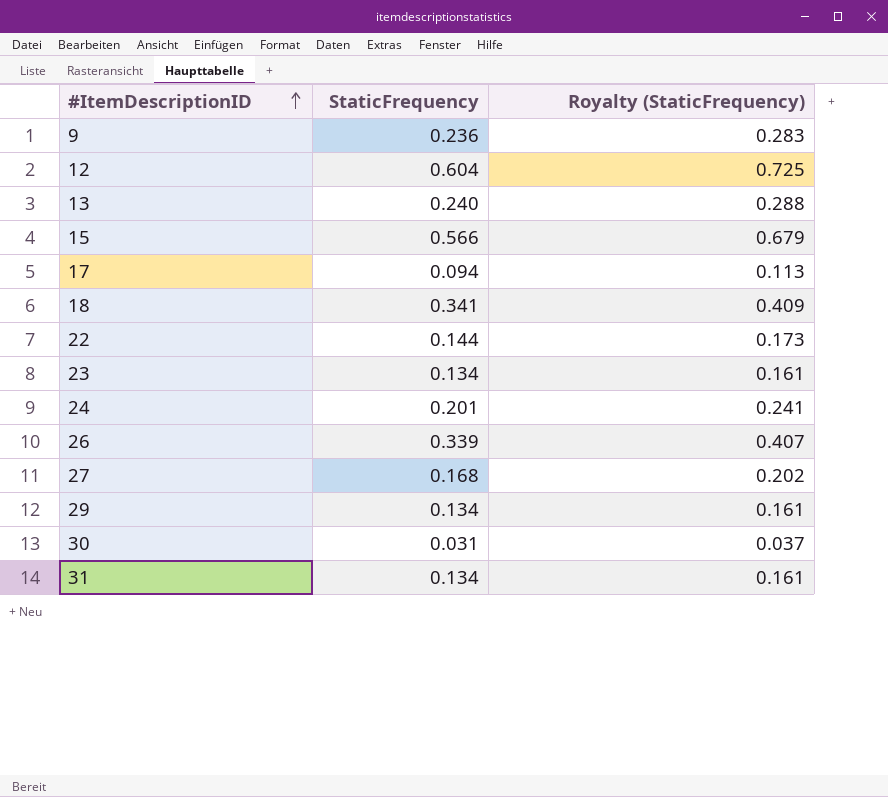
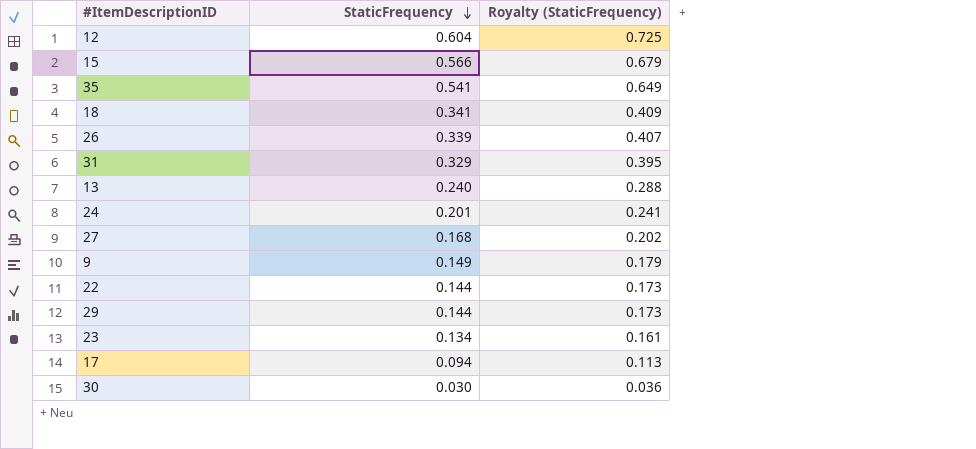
row order: #ItemDescriptionID ascending -> StaticFrequency descending
row 35: none -> 0.541 | 0.649
31 | StaticFrequency: 0.134 -> 0.329
31 | Royalty (StaticFrequency): 0.161 -> 0.395
9 | StaticFrequency: 0.236 -> 0.149
9 | Royalty (StaticFrequency): 0.283 -> 0.179
29 | StaticFrequency: 0.134 -> 0.144
29 | Royalty (StaticFrequency): 0.161 -> 0.173
30 | StaticFrequency: 0.031 -> 0.030
30 | Royalty (StaticFrequency): 0.037 -> 0.036

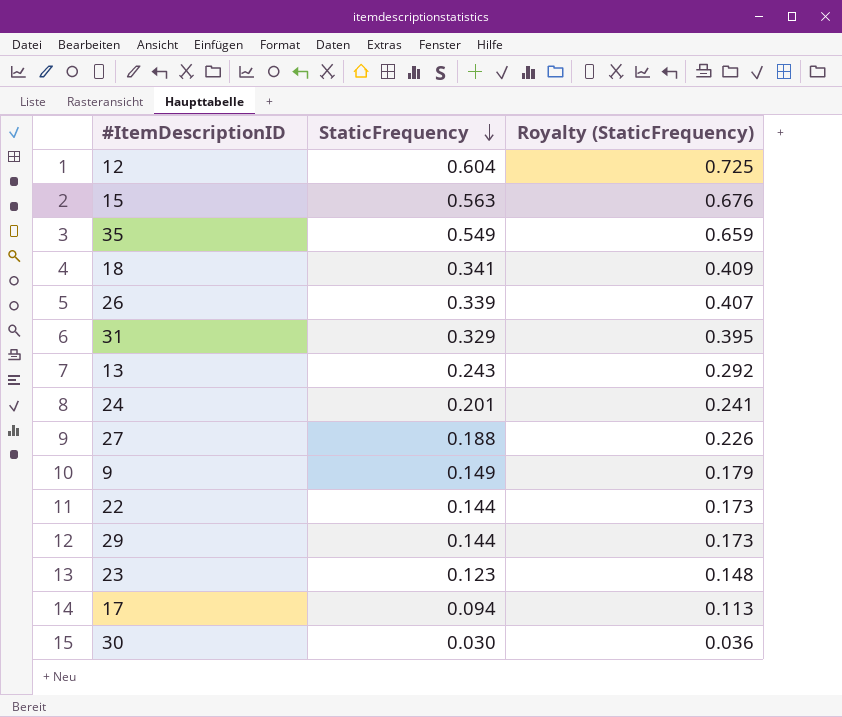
15 | StaticFrequency: 0.566 -> 0.563
15 | Royalty (StaticFrequency): 0.679 -> 0.676
35 | StaticFrequency: 0.541 -> 0.549
35 | Royalty (StaticFrequency): 0.649 -> 0.659
13 | StaticFrequency: 0.240 -> 0.243
13 | Royalty (StaticFrequency): 0.288 -> 0.292
27 | StaticFrequency: 0.168 -> 0.188
27 | Royalty (StaticFrequency): 0.202 -> 0.226
23 | StaticFrequency: 0.134 -> 0.123
23 | Royalty (StaticFrequency): 0.161 -> 0.148

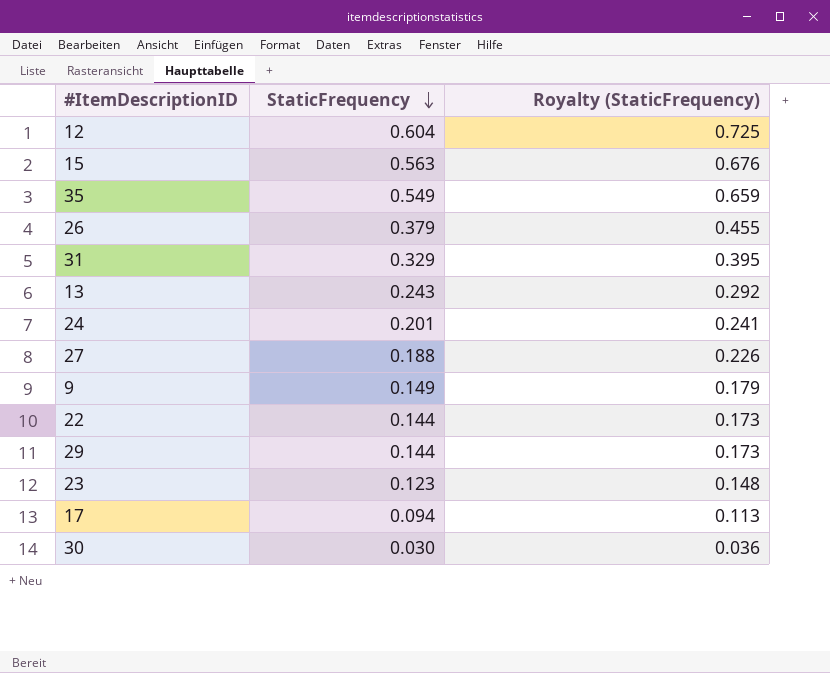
row 18: 0.341 | 0.409 -> none
26 | StaticFrequency: 0.339 -> 0.379
26 | Royalty (StaticFrequency): 0.407 -> 0.455

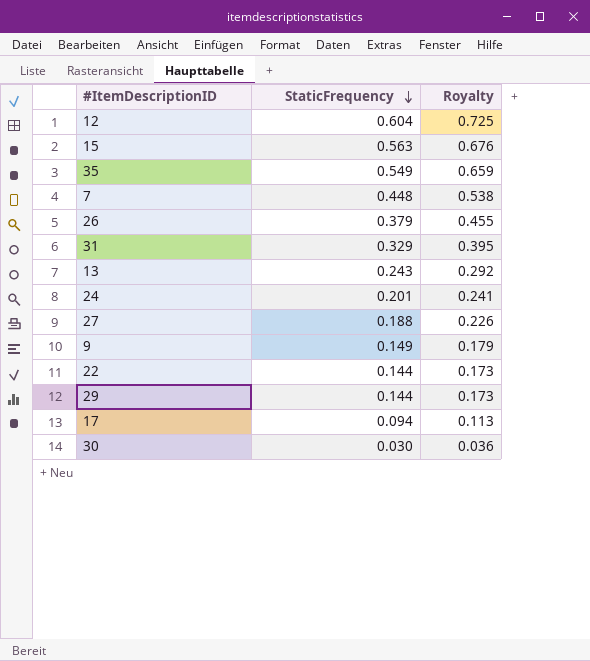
column name: Royalty (StaticFrequency) -> Royalty
row 23: 0.123 | 0.148 -> none
row 7: none -> 0.448 | 0.538

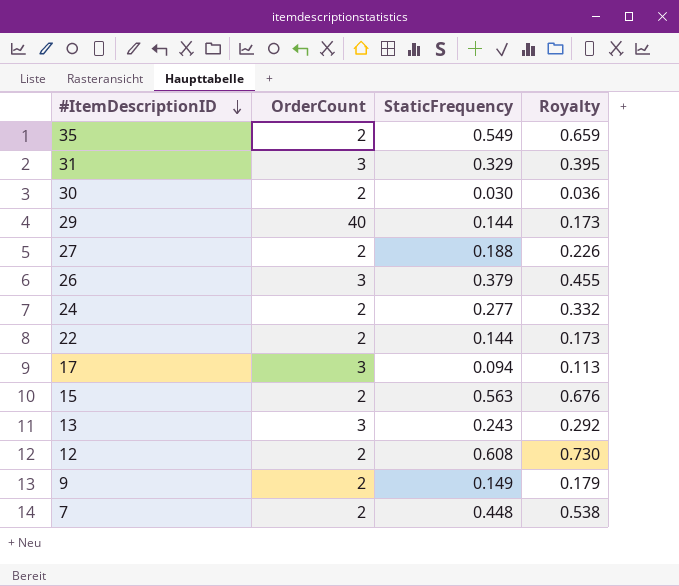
row order: StaticFrequency descending -> #ItemDescriptionID descending
column OrderCount | position: none -> 2
24 | StaticFrequency: 0.201 -> 0.277
24 | Royalty: 0.241 -> 0.332
12 | StaticFrequency: 0.604 -> 0.608
12 | Royalty: 0.725 -> 0.730

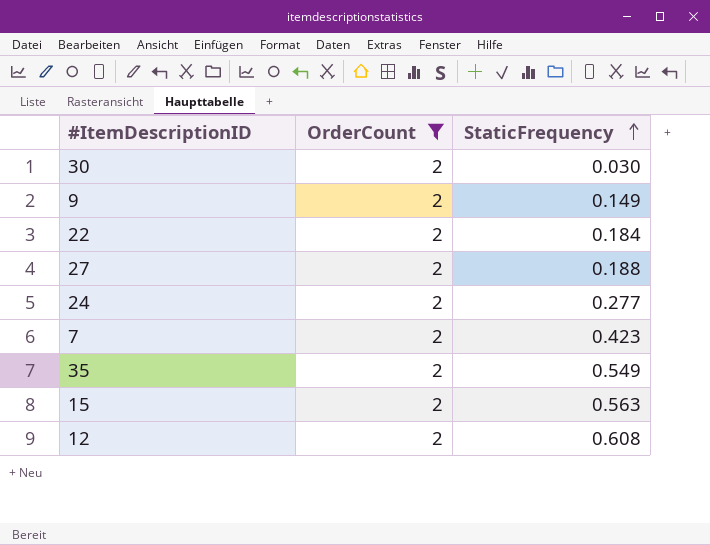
filter: none -> OrderCount = 2
row order: #ItemDescriptionID descending -> StaticFrequency ascending
column Royalty | formula: [StaticFrequency] * 1.2 -> none
22 | StaticFrequency: 0.144 -> 0.184
7 | StaticFrequency: 0.448 -> 0.423

